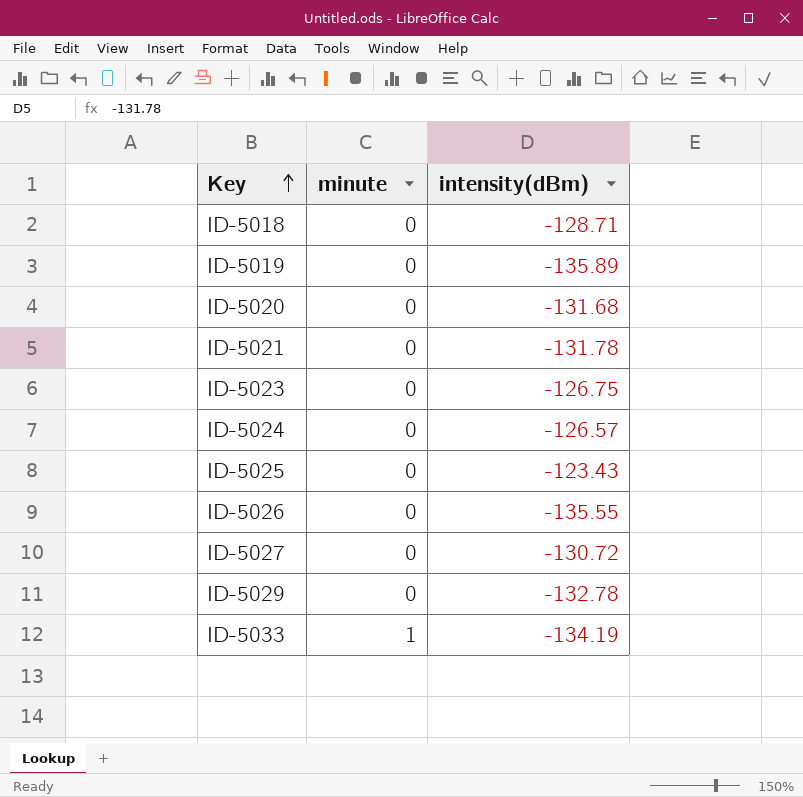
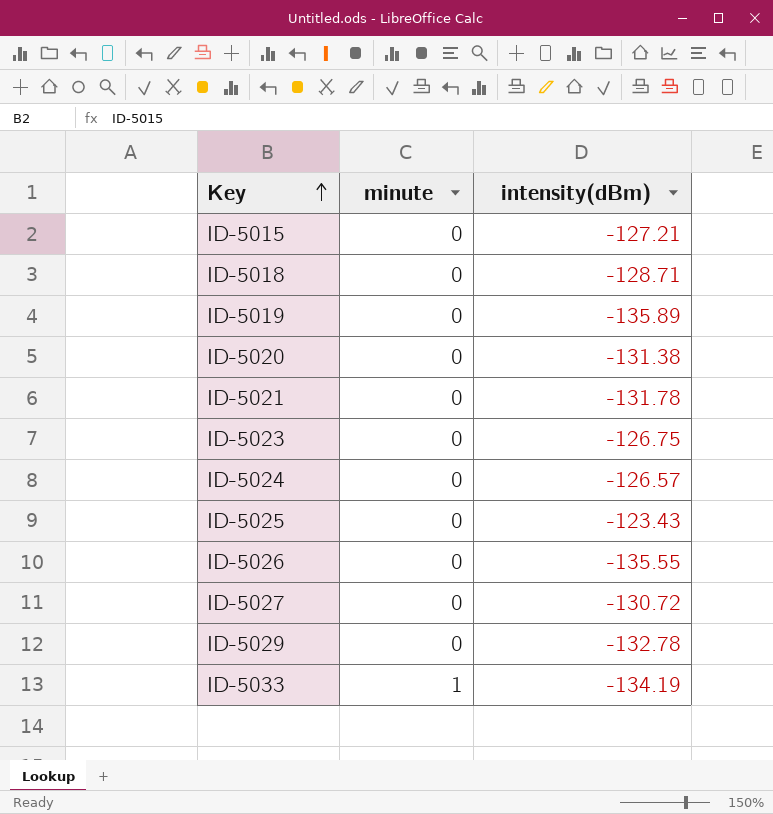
row ID-5015: none -> 0 | -127.21
ID-5020 | intensity(dBm): -131.68 -> -131.38

